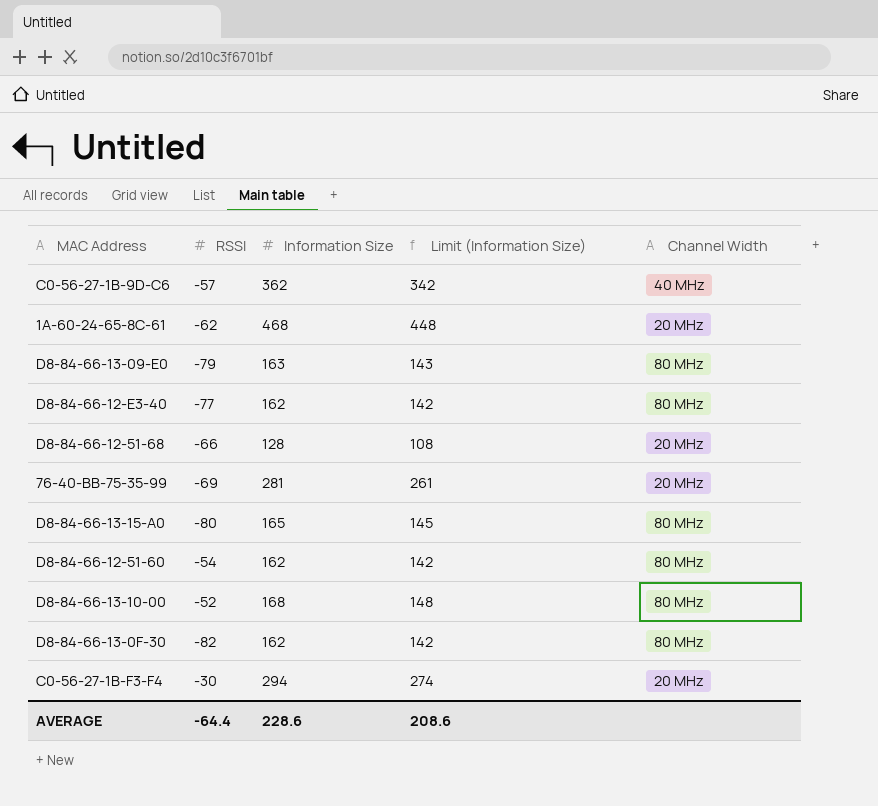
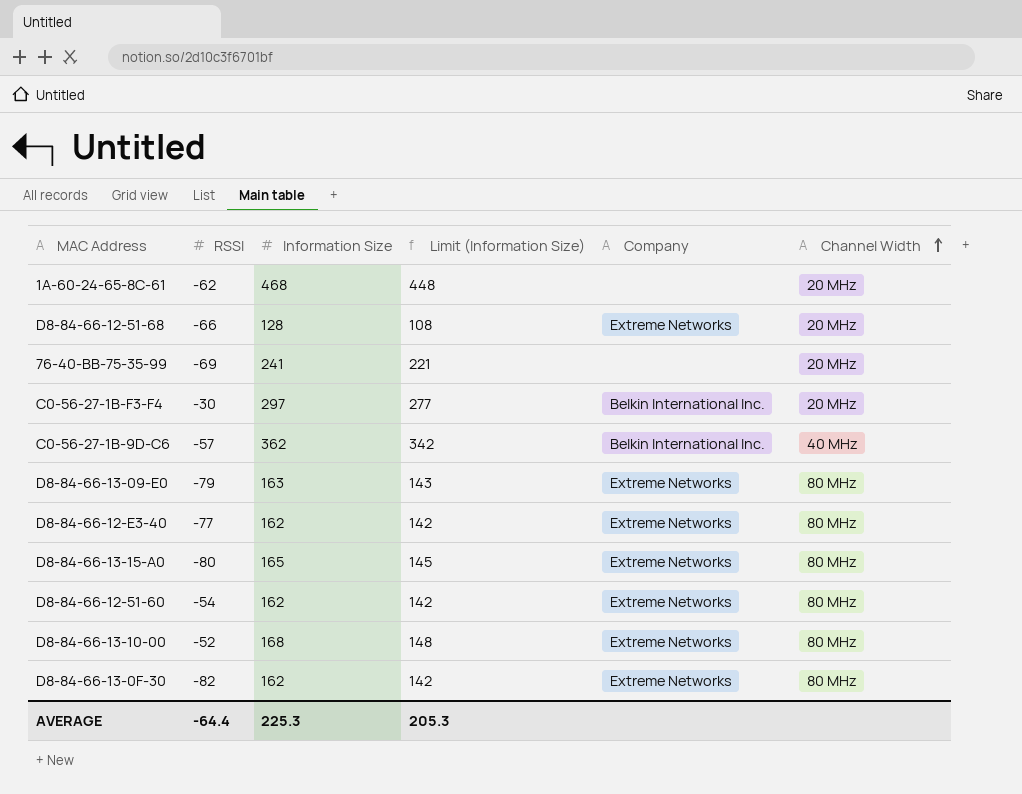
row order: none -> Channel Width ascending
column Company | position: none -> 5
76-40-BB-75-35-99 | Information Size: 281 -> 241
76-40-BB-75-35-99 | Limit (Information Size): 261 -> 221
C0-56-27-1B-F3-F4 | Information Size: 294 -> 297
C0-56-27-1B-F3-F4 | Limit (Information Size): 274 -> 277
AVERAGE | Information Size: 228.6 -> 225.3
AVERAGE | Limit (Information Size): 208.6 -> 205.3

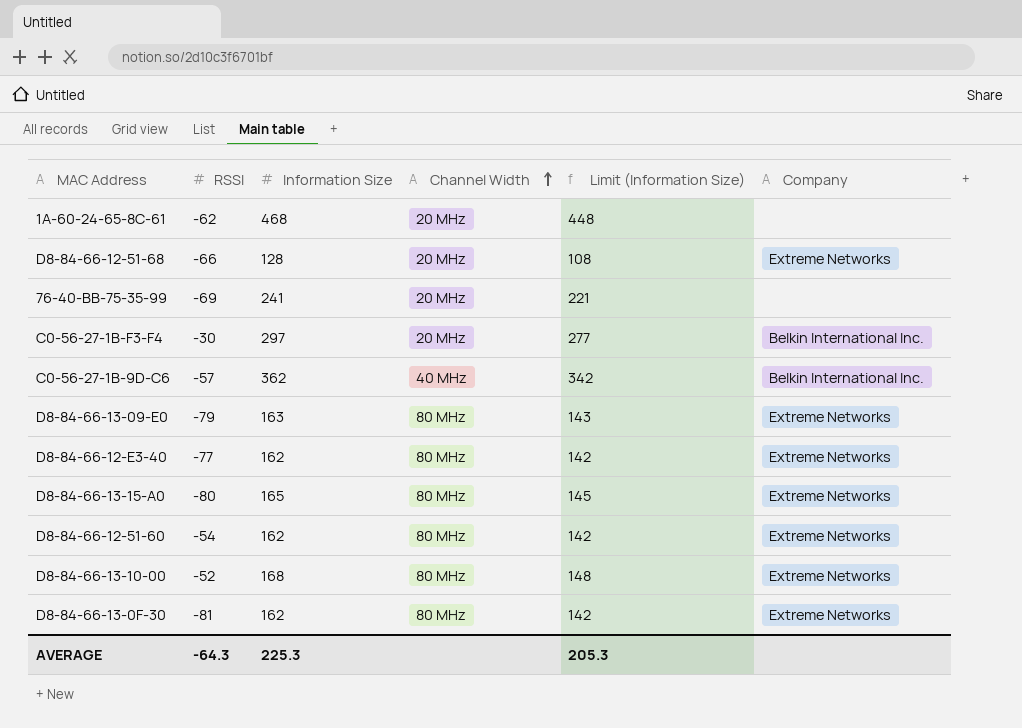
column Channel Width | position: 6 -> 4
D8-84-66-13-0F-30 | RSSI: -82 -> -81
AVERAGE | RSSI: -64.4 -> -64.3

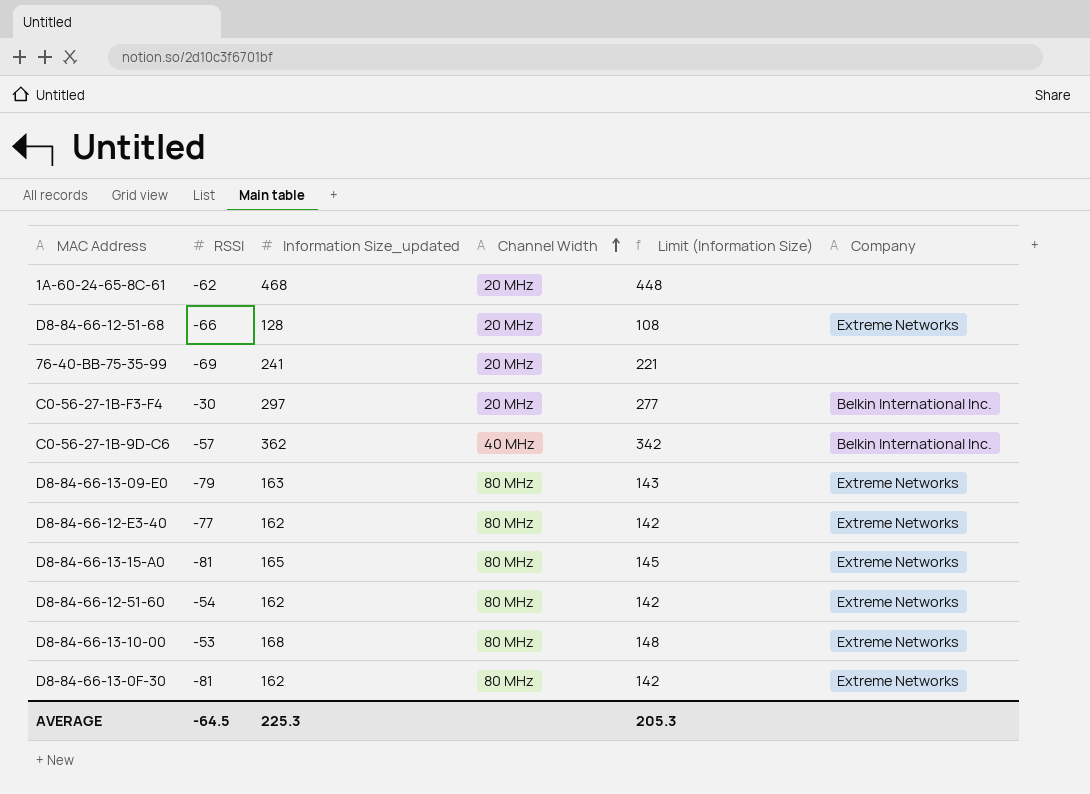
column name: Information Size -> Information Size_updated
D8-84-66-13-15-A0 | RSSI: -80 -> -81
D8-84-66-13-10-00 | RSSI: -52 -> -53
AVERAGE | RSSI: -64.3 -> -64.5

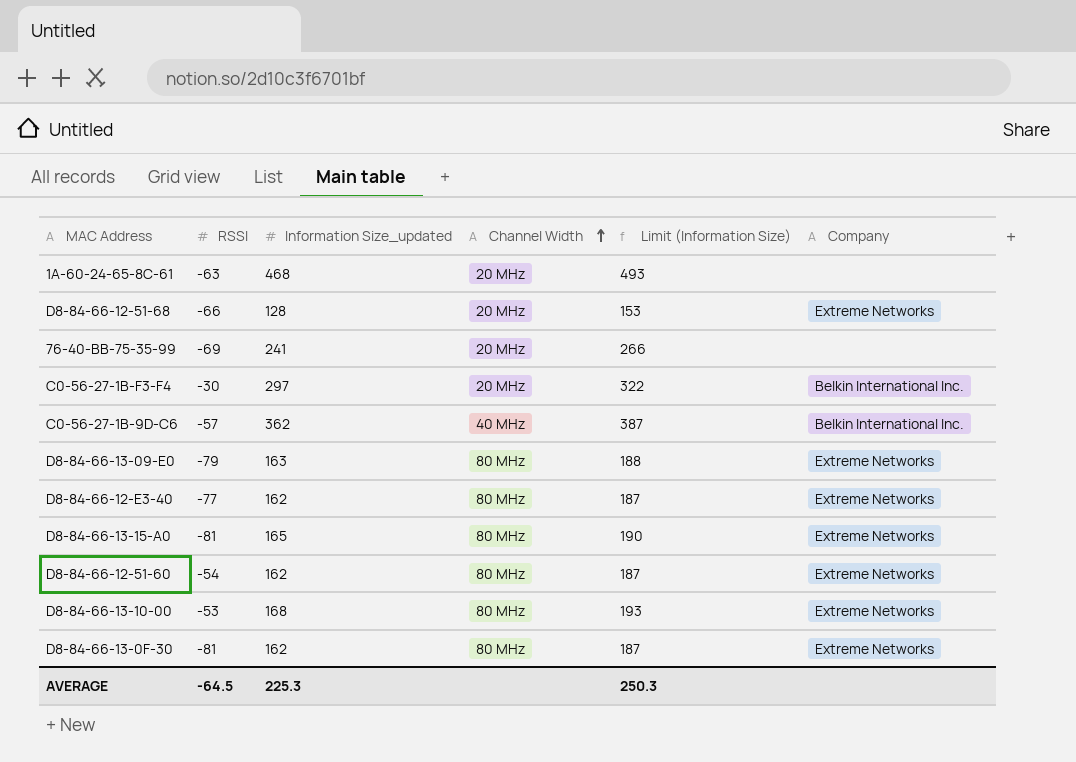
column Limit (Information Size) | formula: [Information Size_updated] - 20 -> [Information Size_updated] + 25
1A-60-24-65-8C-61 | RSSI: -62 -> -63
AVERAGE | Limit (Information Size): 205.3 -> 250.3

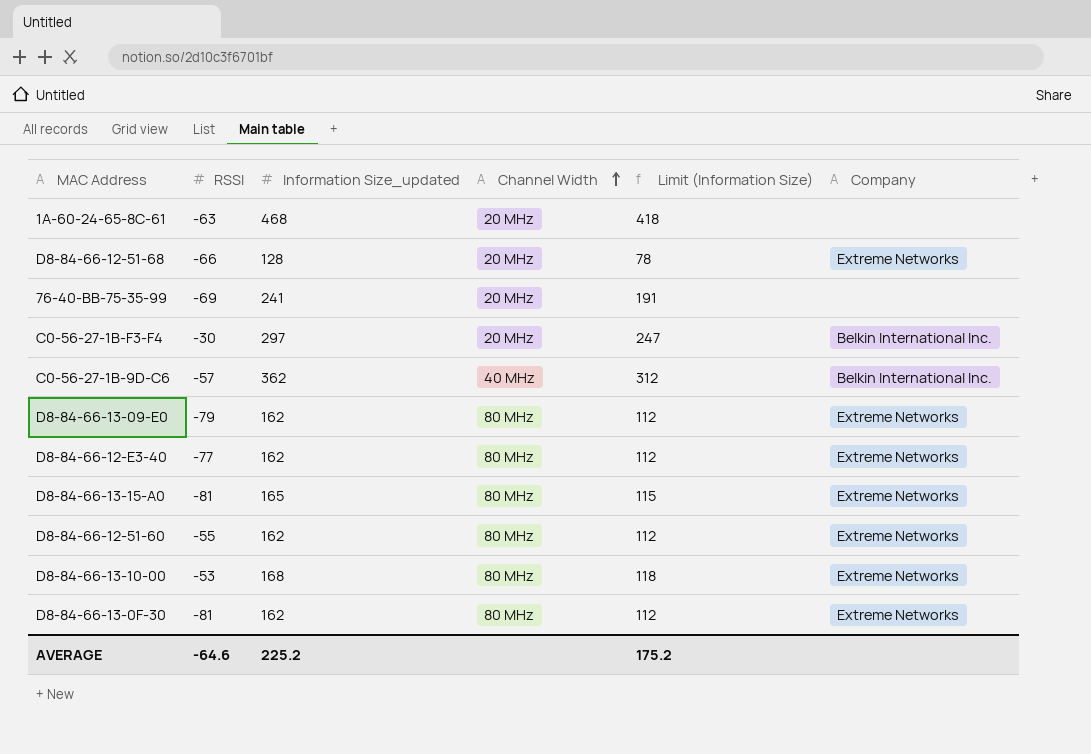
column Limit (Information Size) | formula: [Information Size_updated] + 25 -> [Information Size_updated] - 50
D8-84-66-13-09-E0 | Information Size_updated: 163 -> 162
D8-84-66-12-51-60 | RSSI: -54 -> -55
AVERAGE | RSSI: -64.5 -> -64.6
AVERAGE | Information Size_updated: 225.3 -> 225.2
AVERAGE | Limit (Information Size): 250.3 -> 175.2

